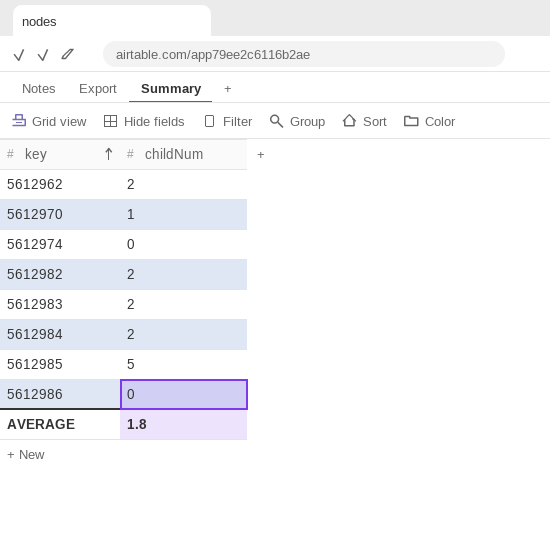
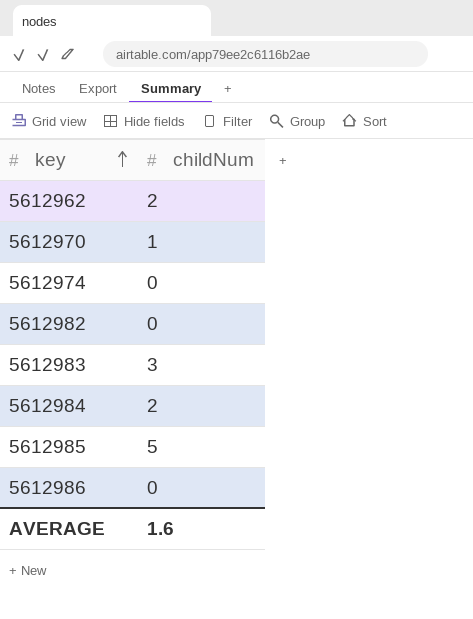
5612982 | childNum: 2 -> 0
5612983 | childNum: 2 -> 3
AVERAGE | childNum: 1.8 -> 1.6

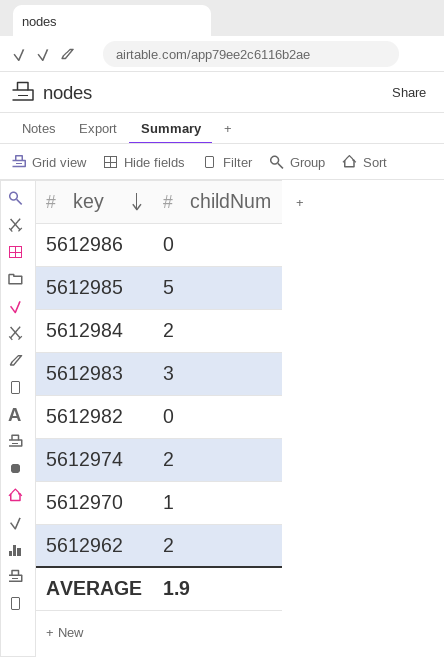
row order: key ascending -> key descending
5612974 | childNum: 0 -> 2
AVERAGE | childNum: 1.6 -> 1.9

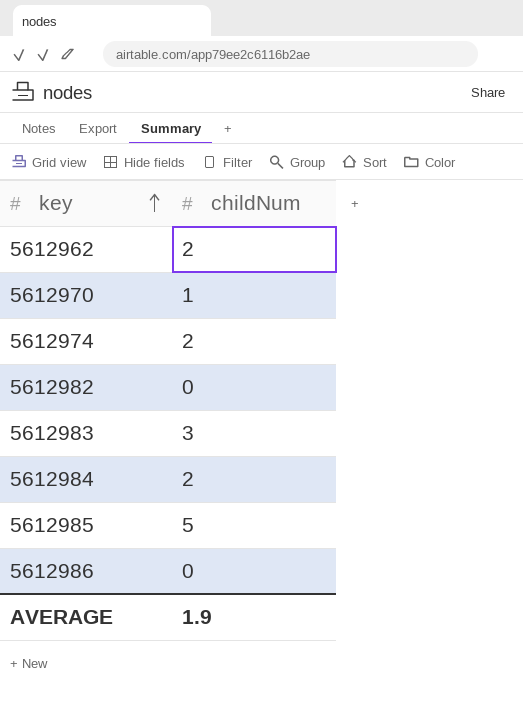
row order: key descending -> key ascending

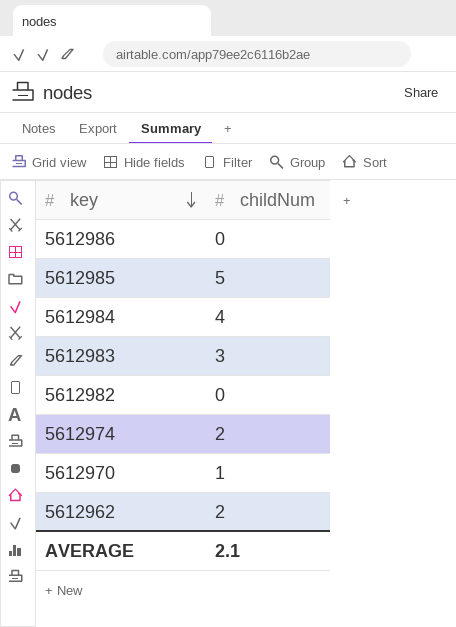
row order: key ascending -> key descending
5612984 | childNum: 2 -> 4
AVERAGE | childNum: 1.9 -> 2.1

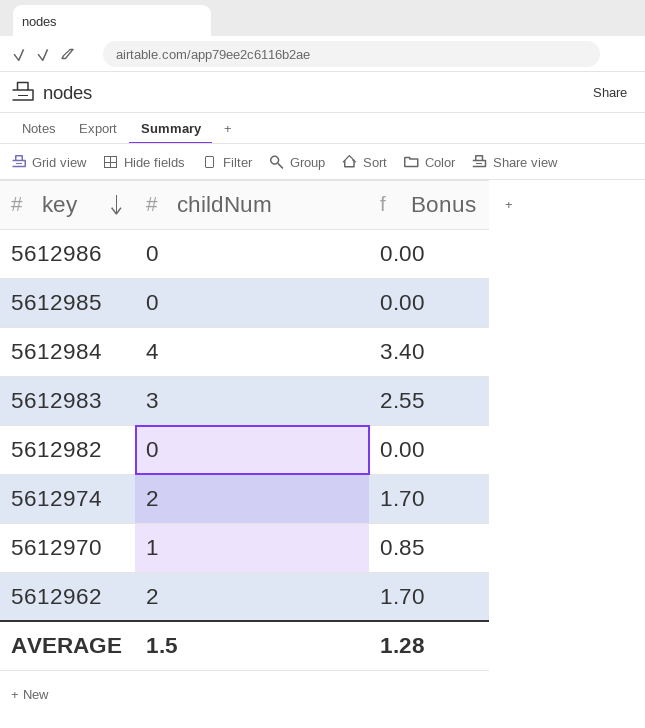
column Bonus | formula: none -> [childNum] * 0.85
5612985 | childNum: 5 -> 0
AVERAGE | childNum: 2.1 -> 1.5

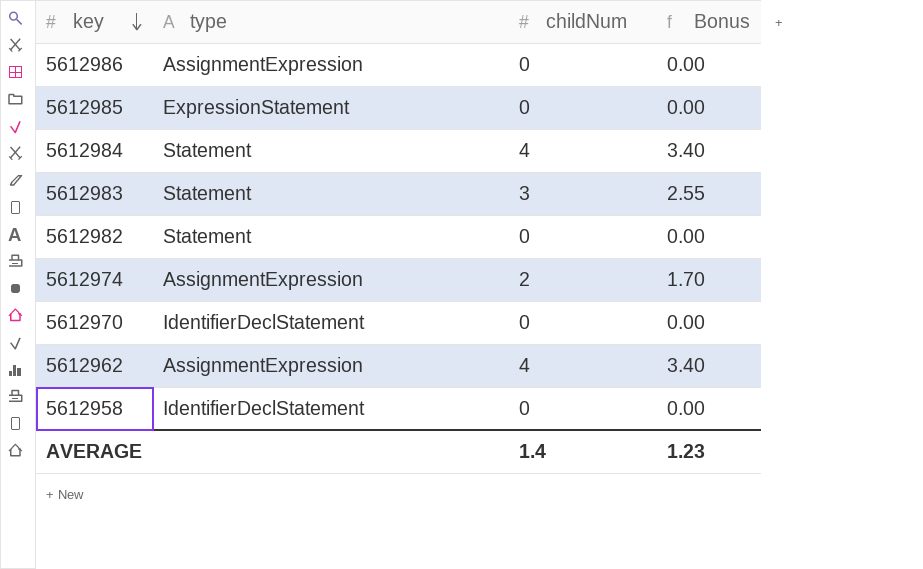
column type | position: none -> 2
5612970 | childNum: 1 -> 0
5612970 | Bonus: 0.85 -> 0.00
5612962 | childNum: 2 -> 4
5612962 | Bonus: 1.70 -> 3.40
row 5612958: none -> IdentifierDeclStatement | 0 | 0.00
AVERAGE | childNum: 1.5 -> 1.4
AVERAGE | Bonus: 1.28 -> 1.23

